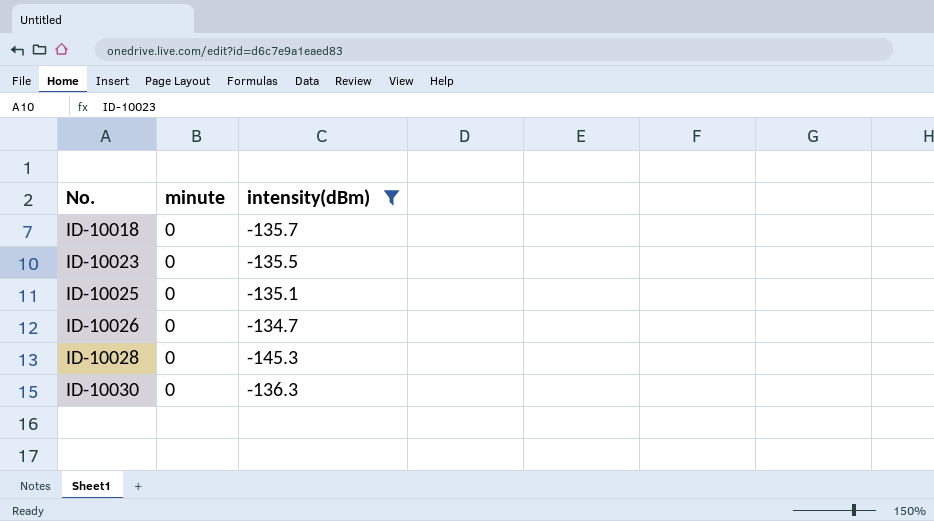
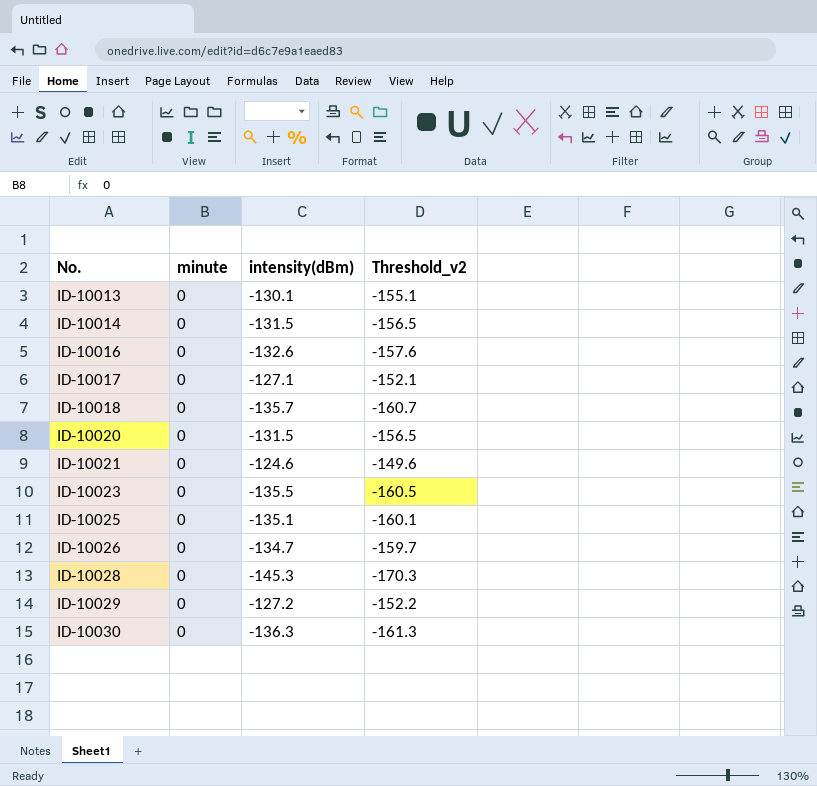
filter: intensity(dBm) <= -134.7 -> none
column Threshold_v2 | formula: none -> [intensity(dBm)] - 25

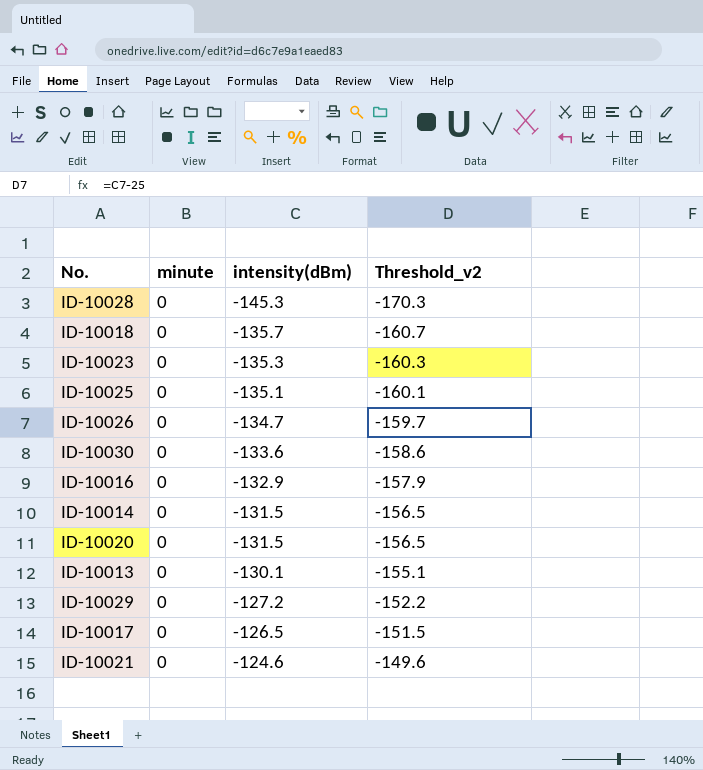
row order: No. ascending -> intensity(dBm) ascending
ID-10023 | intensity(dBm): -135.5 -> -135.3
ID-10023 | Threshold_v2: -160.5 -> -160.3
ID-10030 | intensity(dBm): -136.3 -> -133.6
ID-10030 | Threshold_v2: -161.3 -> -158.6
ID-10016 | intensity(dBm): -132.6 -> -132.9
ID-10016 | Threshold_v2: -157.6 -> -157.9
ID-10017 | intensity(dBm): -127.1 -> -126.5
ID-10017 | Threshold_v2: -152.1 -> -151.5

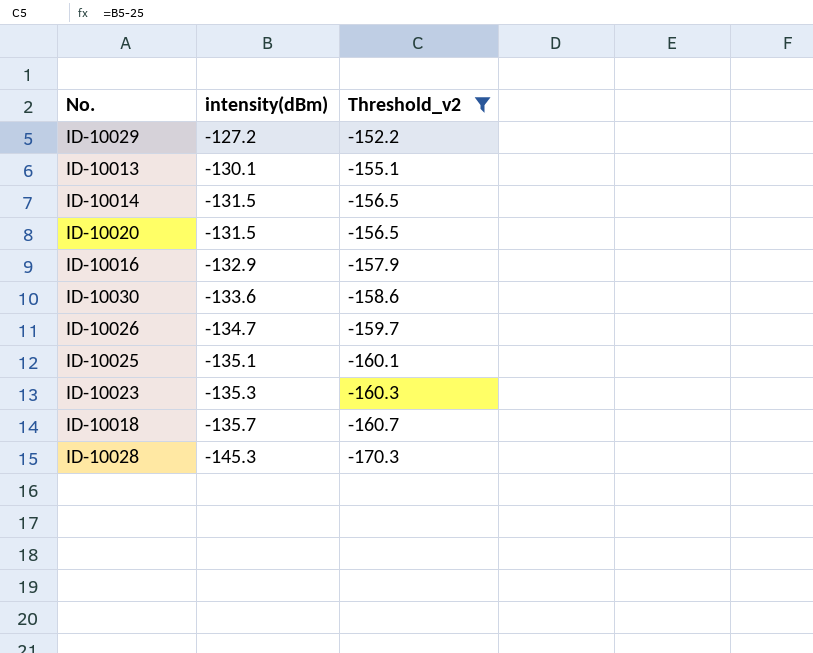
filter: none -> Threshold_v2 <= -152.2
row order: intensity(dBm) ascending -> intensity(dBm) descending
column minute | position: 2 -> none

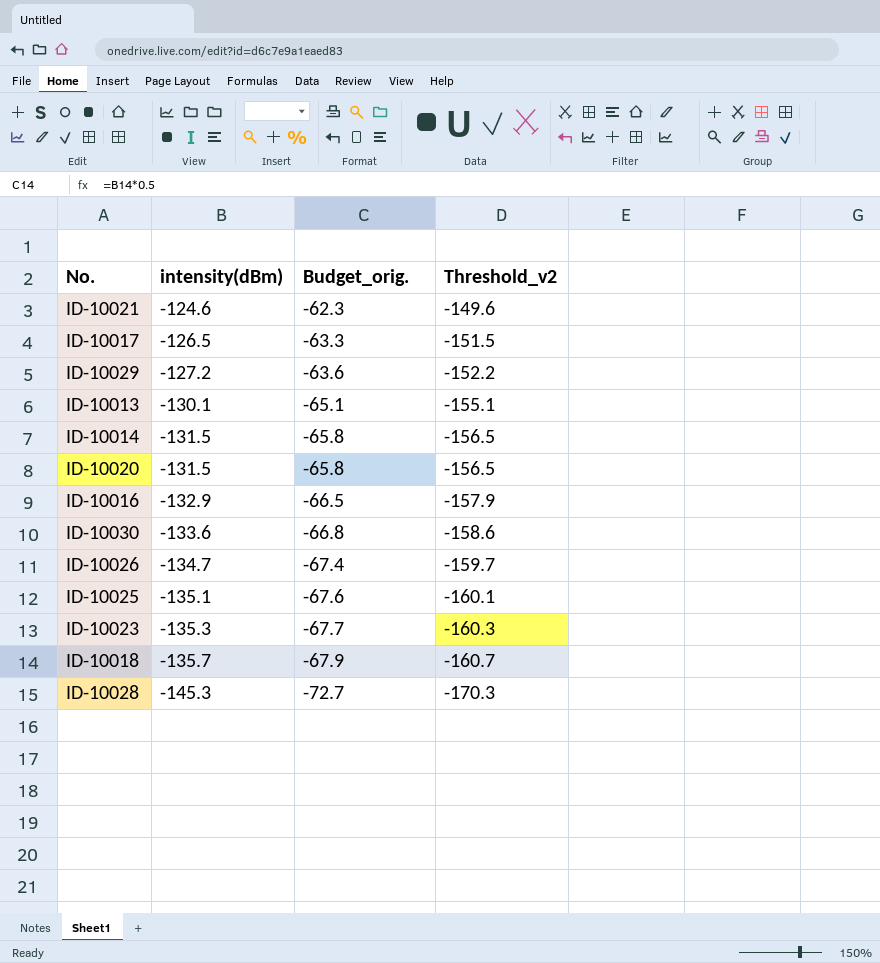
filter: Threshold_v2 <= -152.2 -> none
column Budget_orig. | formula: none -> [intensity(dBm)] * 0.5

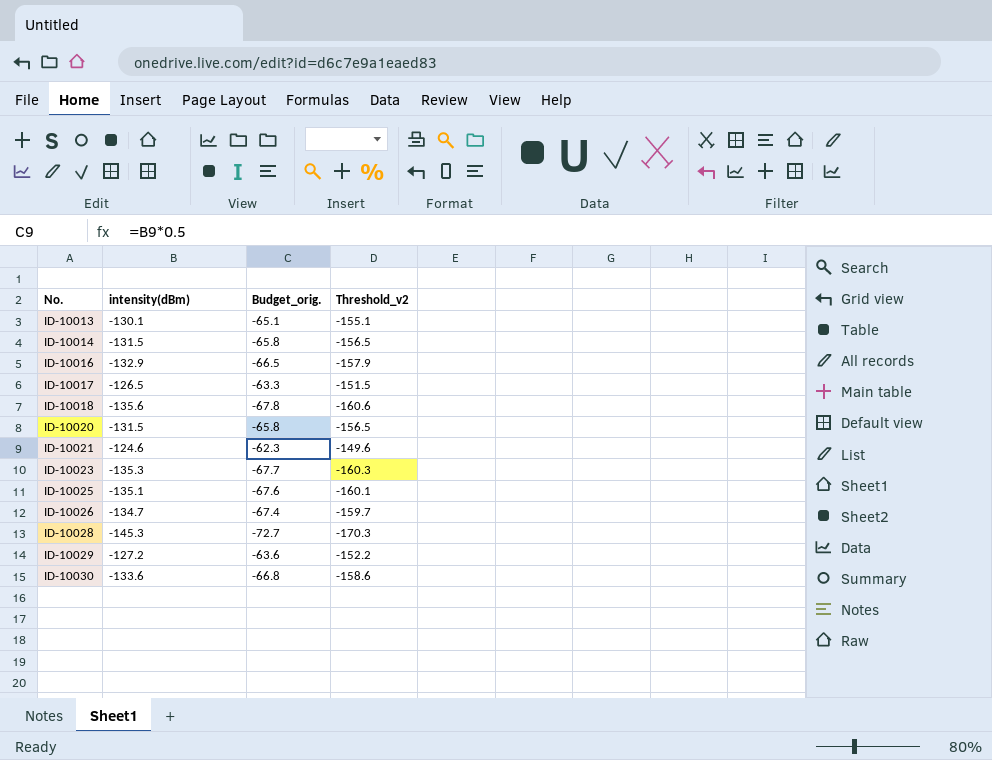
row order: intensity(dBm) descending -> No. ascending
ID-10018 | intensity(dBm): -135.7 -> -135.6
ID-10018 | Budget_orig.: -67.9 -> -67.8
ID-10018 | Threshold_v2: -160.7 -> -160.6

